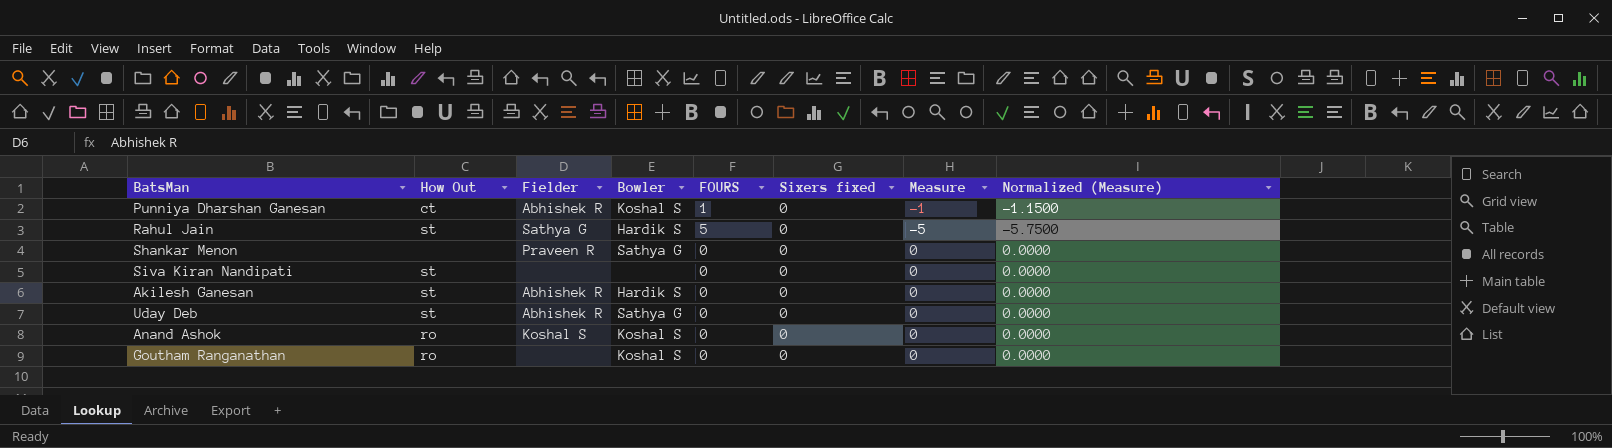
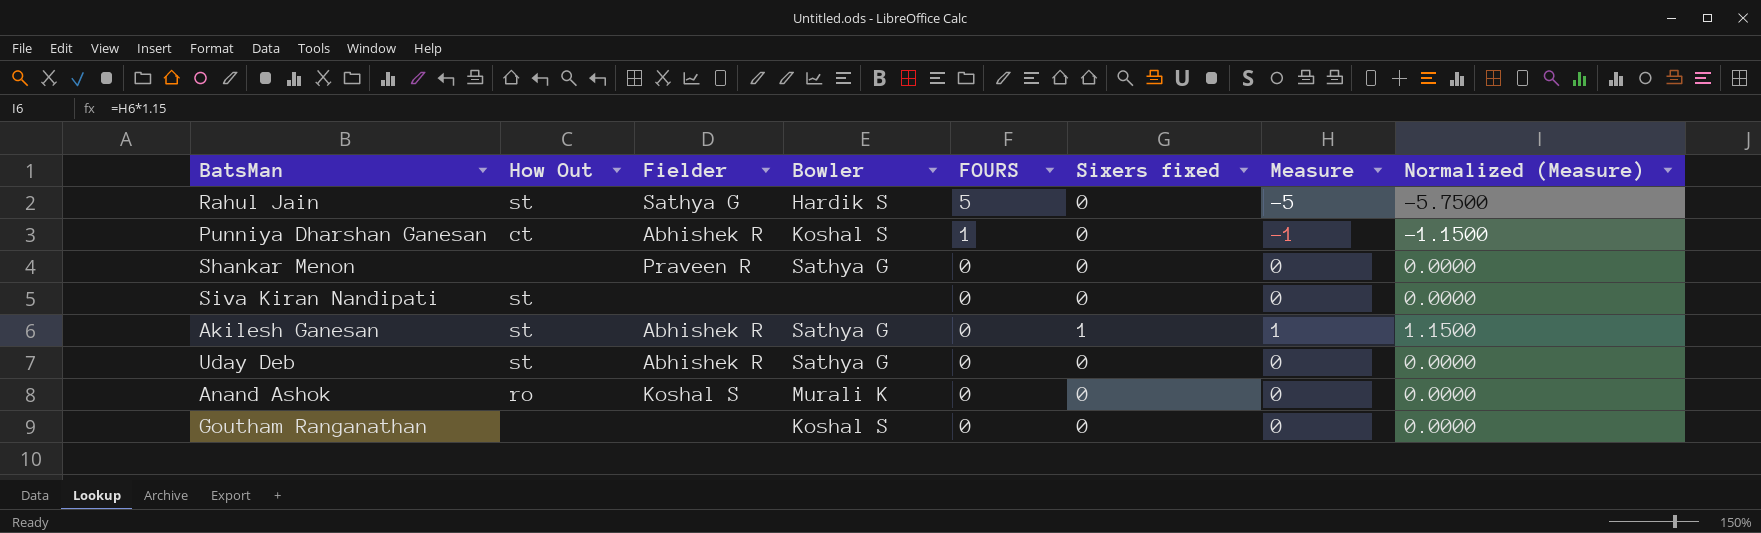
row order: none -> FOURS descending
Akilesh Ganesan | Bowler: Hardik S -> Sathya G
Akilesh Ganesan | Sixers fixed: 0 -> 1
Akilesh Ganesan | Measure: 0 -> 1
Akilesh Ganesan | Normalized (Measure): 0.0000 -> 1.1500
Anand Ashok | Bowler: Koshal S -> Murali K
Goutham Ranganathan | How Out: ro -> none

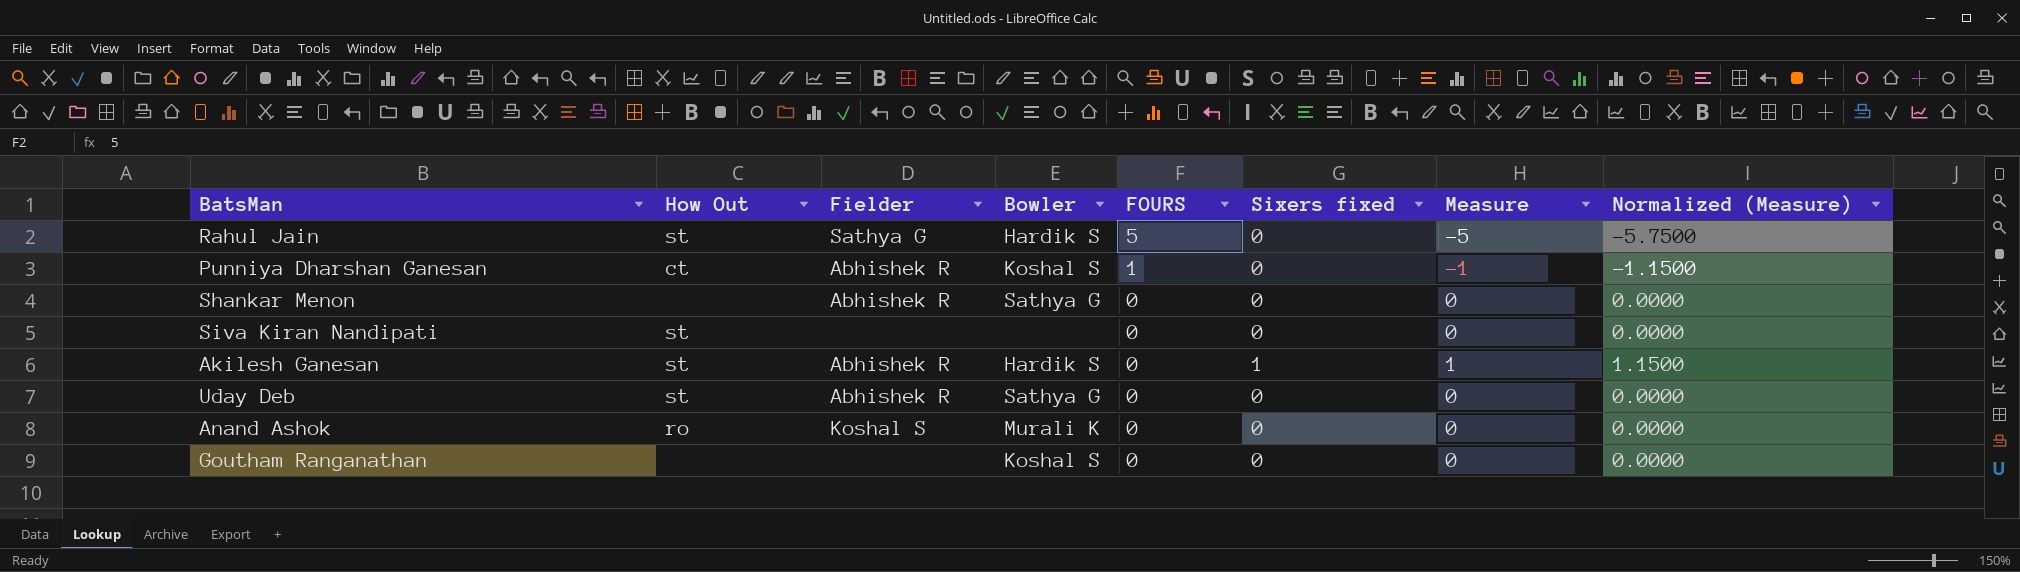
Shankar Menon | Fielder: Praveen R -> Abhishek R
Akilesh Ganesan | Bowler: Sathya G -> Hardik S

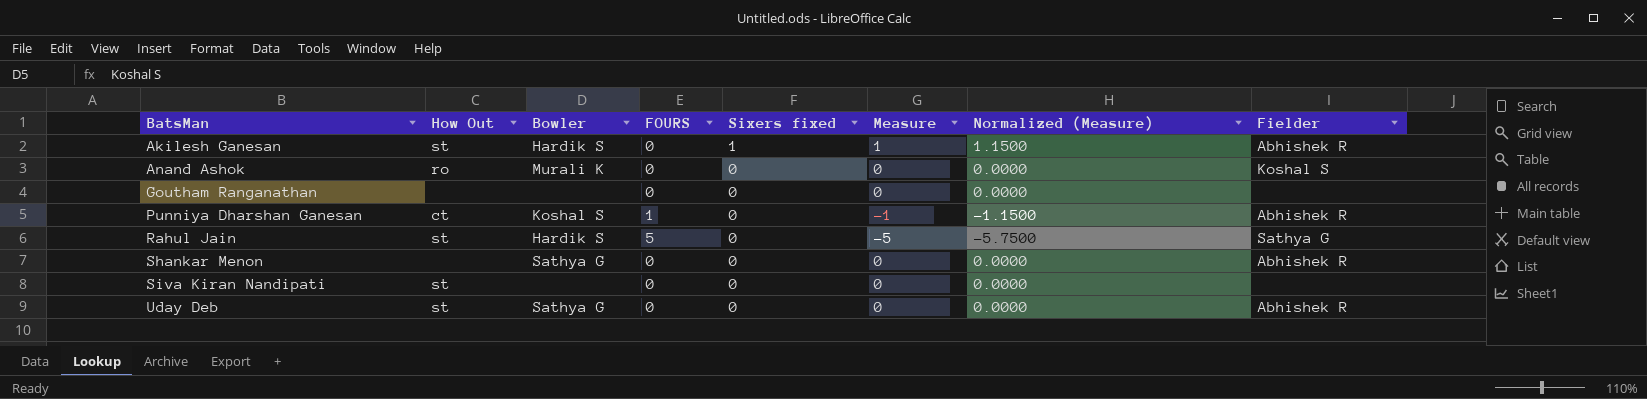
row order: FOURS descending -> BatsMan ascending
column Fielder | position: 3 -> 8
Goutham Ranganathan | Bowler: Koshal S -> none

